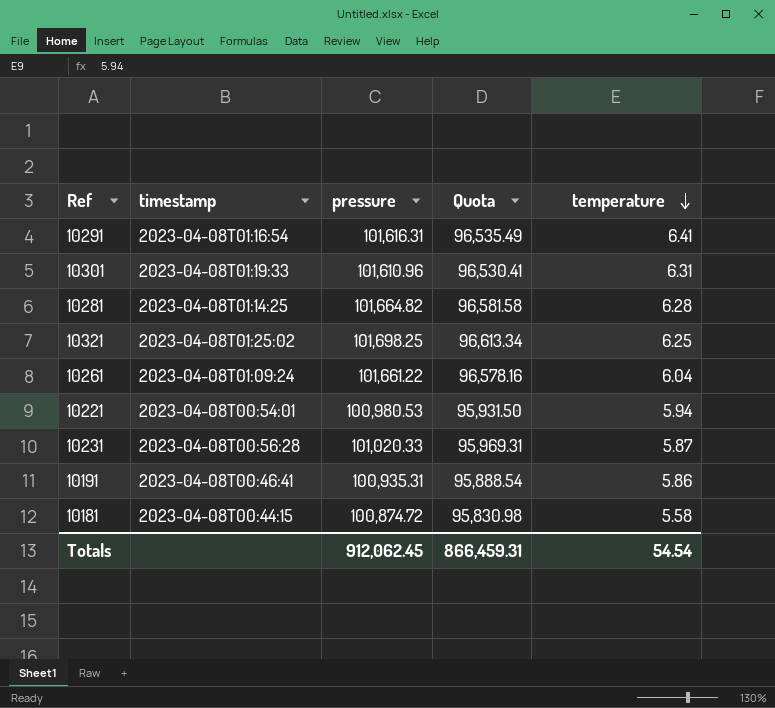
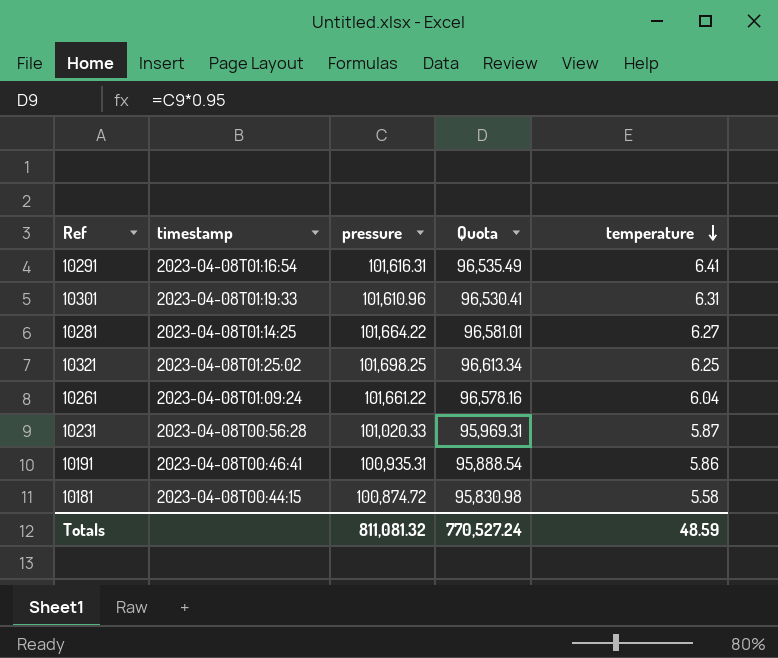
row 10221: 2023-04-08T00:54:01 | 100,980.53 | 95,931.50 | 5.94 -> none
10281 | pressure: 101,664.82 -> 101,664.22
10281 | Quota: 96,581.58 -> 96,581.01
10281 | temperature: 6.28 -> 6.27
Totals | pressure: 912,062.45 -> 811,081.32
Totals | Quota: 866,459.31 -> 770,527.24
Totals | temperature: 54.54 -> 48.59

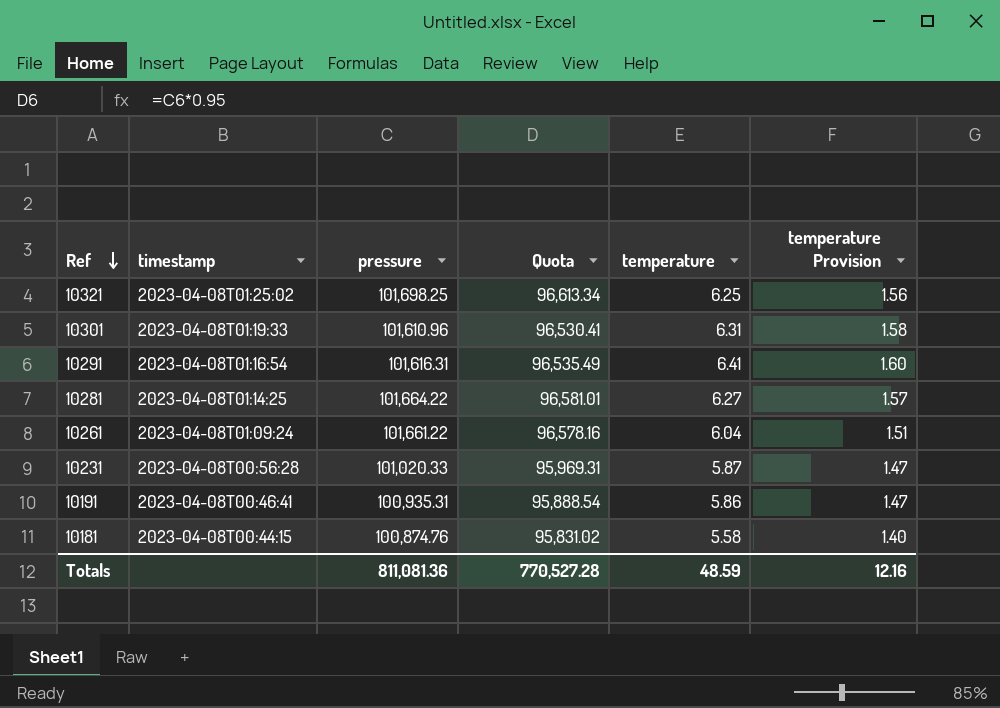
row order: temperature descending -> Ref descending
column temperature Provision | formula: none -> [temperature] * 0.25
10181 | pressure: 100,874.72 -> 100,874.76
10181 | Quota: 95,830.98 -> 95,831.02
Totals | pressure: 811,081.32 -> 811,081.36
Totals | Quota: 770,527.24 -> 770,527.28

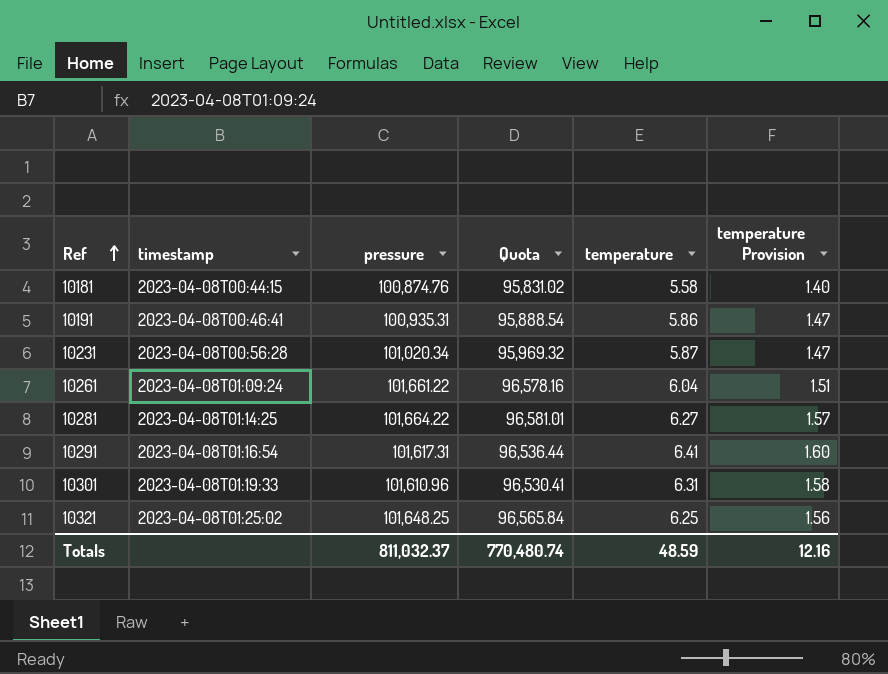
row order: Ref descending -> Ref ascending
10231 | pressure: 101,020.33 -> 101,020.34
10231 | Quota: 95,969.31 -> 95,969.32
10291 | pressure: 101,616.31 -> 101,617.31
10291 | Quota: 96,535.49 -> 96,536.44
10321 | pressure: 101,698.25 -> 101,648.25
10321 | Quota: 96,613.34 -> 96,565.84
Totals | pressure: 811,081.36 -> 811,032.37
Totals | Quota: 770,527.28 -> 770,480.74

